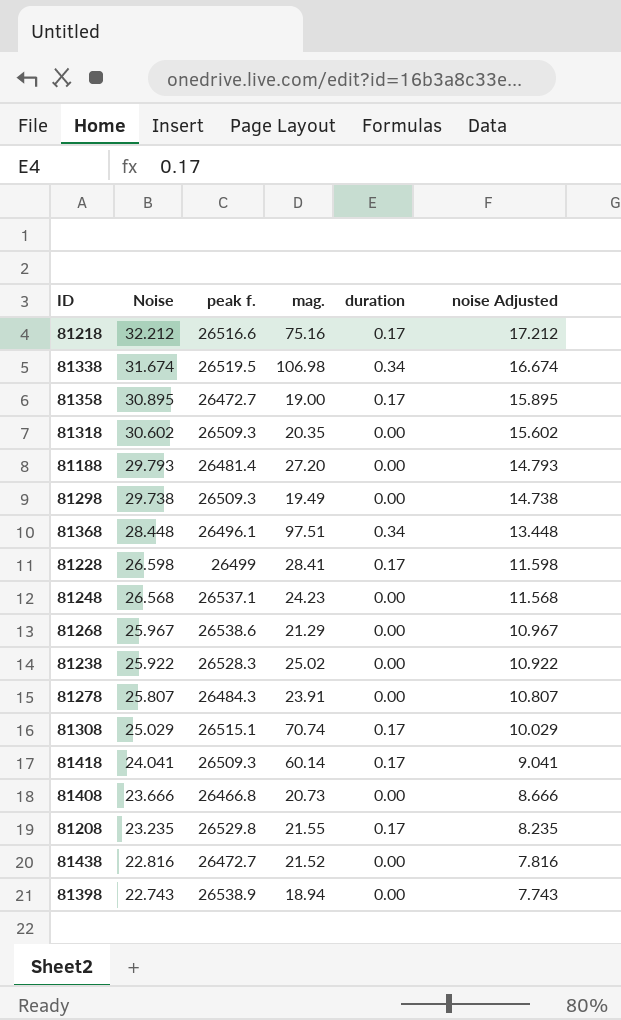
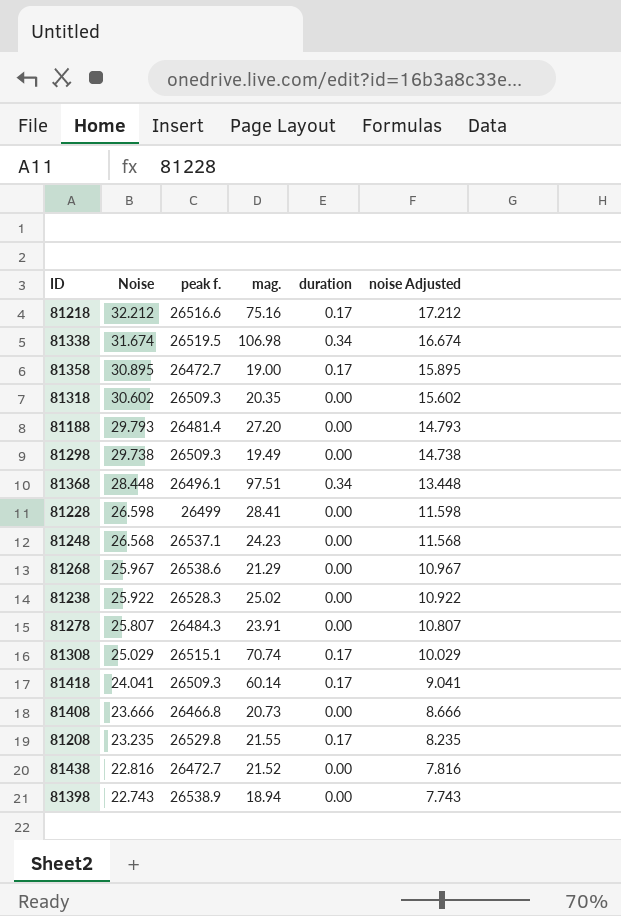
81228 | duration: 0.17 -> 0.00

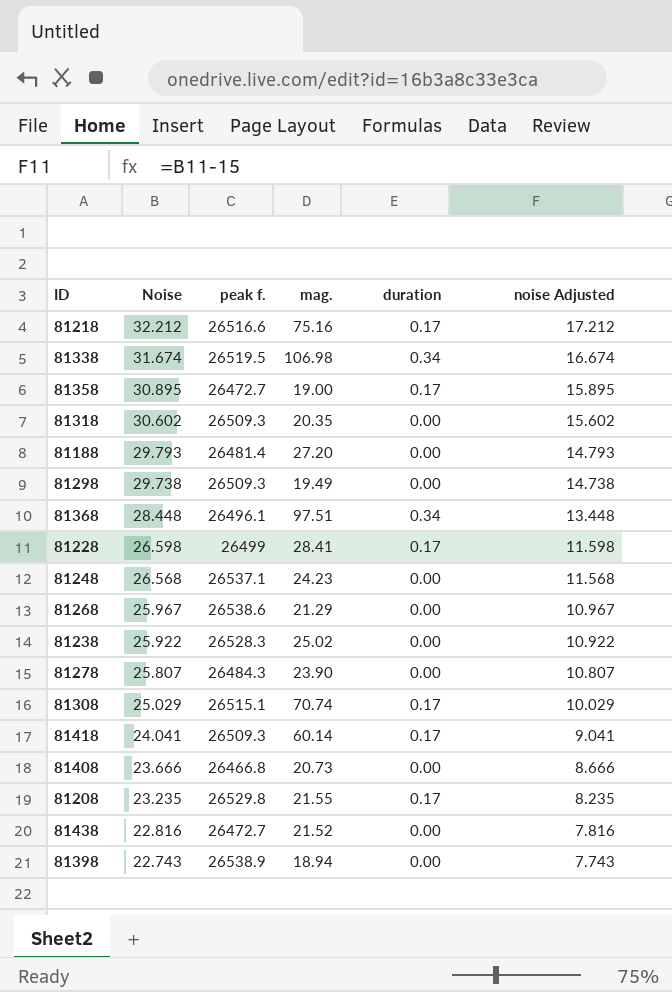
81228 | duration: 0.00 -> 0.17
81278 | mag.: 23.91 -> 23.90

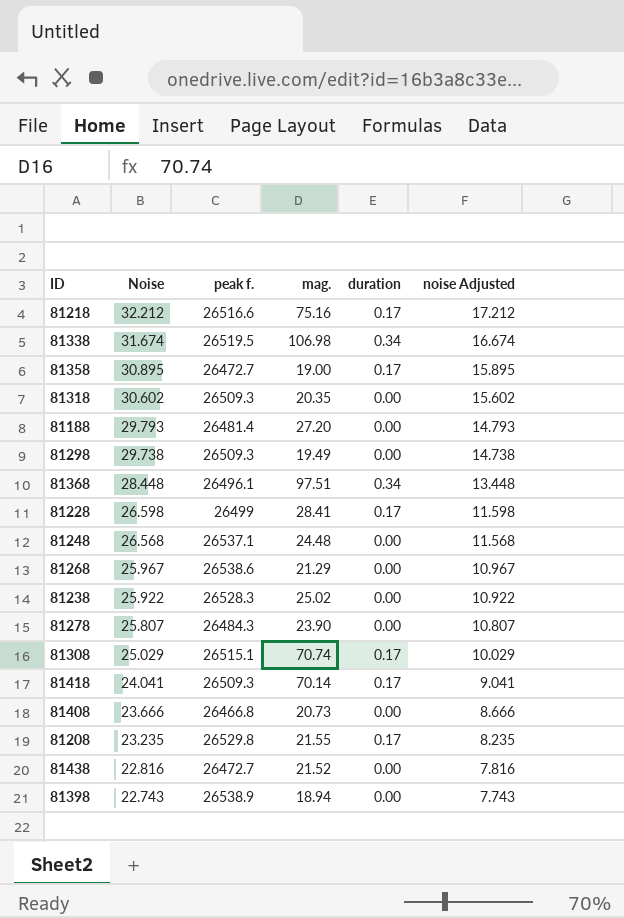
81248 | mag.: 24.23 -> 24.48
81418 | mag.: 60.14 -> 70.14

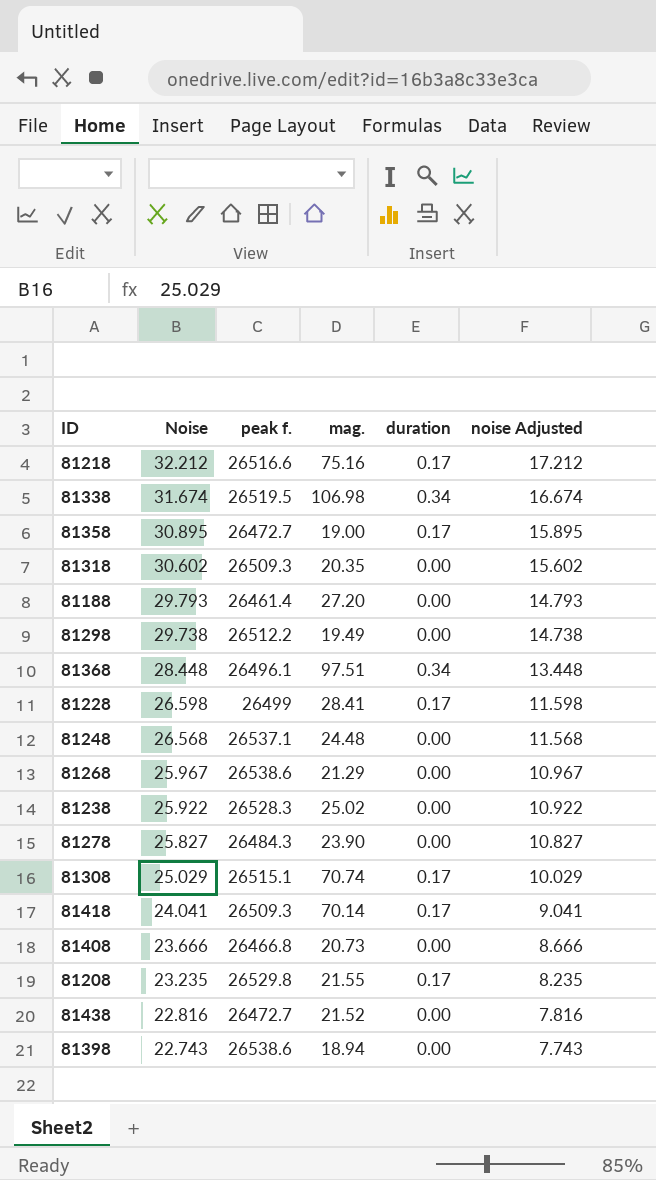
81188 | peak f.: 26481.4 -> 26461.4
81298 | peak f.: 26509.3 -> 26512.2
81278 | Noise: 25.807 -> 25.827
81278 | noise Adjusted: 10.807 -> 10.827
81398 | peak f.: 26538.9 -> 26538.6

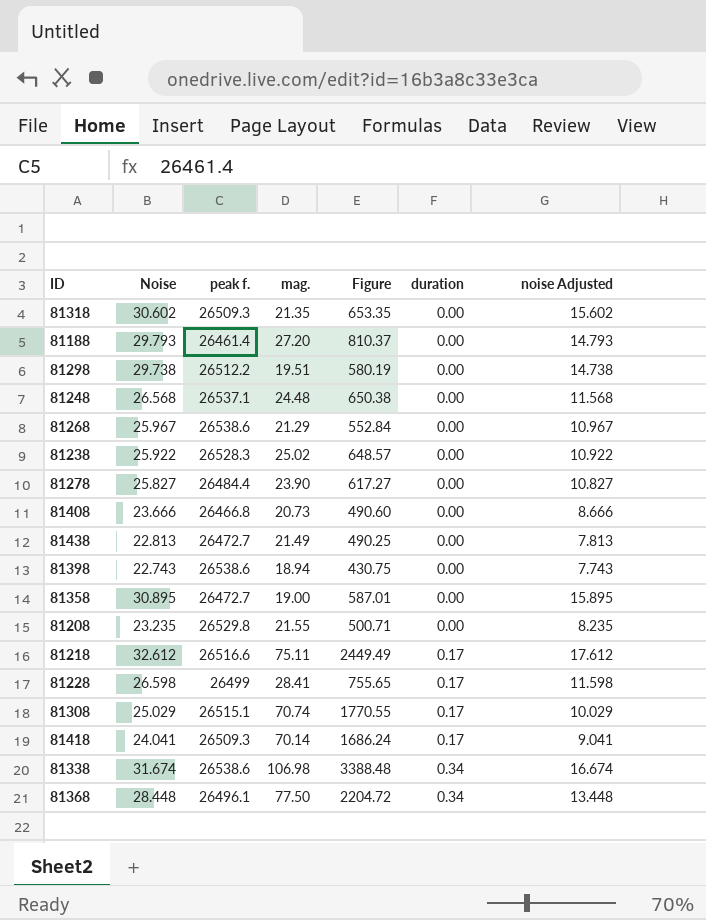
row order: Noise descending -> duration ascending
column Figure | formula: none -> [Noise] * [mag.]
81318 | mag.: 20.35 -> 21.35
81298 | mag.: 19.49 -> 19.51
81278 | peak f.: 26484.3 -> 26484.4
81438 | Noise: 22.816 -> 22.813
81438 | mag.: 21.52 -> 21.49
81438 | noise Adjusted: 7.816 -> 7.813
81358 | duration: 0.17 -> 0.00
81208 | duration: 0.17 -> 0.00
81218 | Noise: 32.212 -> 32.612
81218 | mag.: 75.16 -> 75.11
81218 | noise Adjusted: 17.212 -> 17.612
81338 | peak f.: 26519.5 -> 26538.6
81368 | mag.: 97.51 -> 77.50

